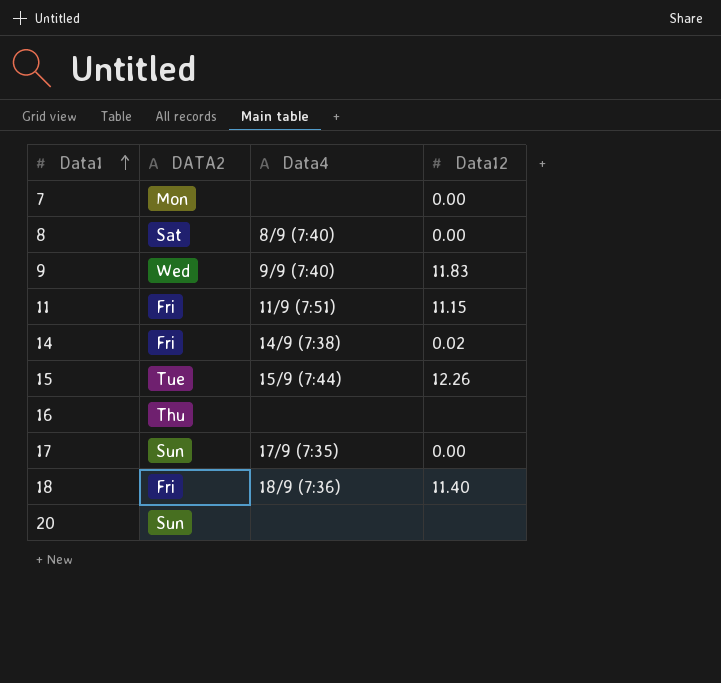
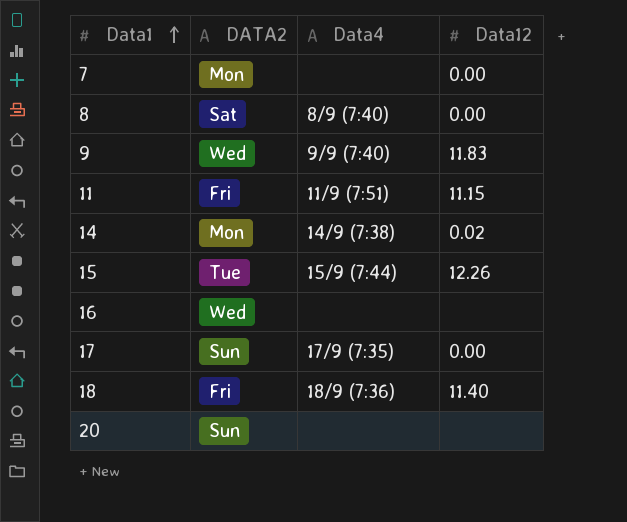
14 | DATA2: Fri -> Mon
16 | DATA2: Thu -> Wed

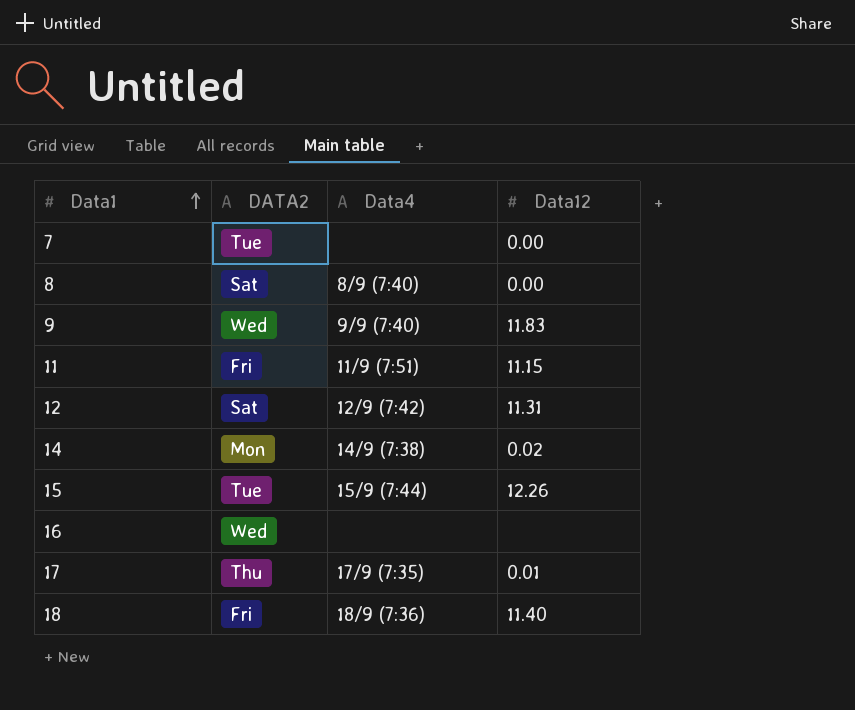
row 20: Sun | none | none -> none
7 | DATA2: Mon -> Tue
row 12: none -> Sat | 12/9 (7:42) | 11.31
17 | DATA2: Sun -> Thu
17 | Data12: 0.00 -> 0.01

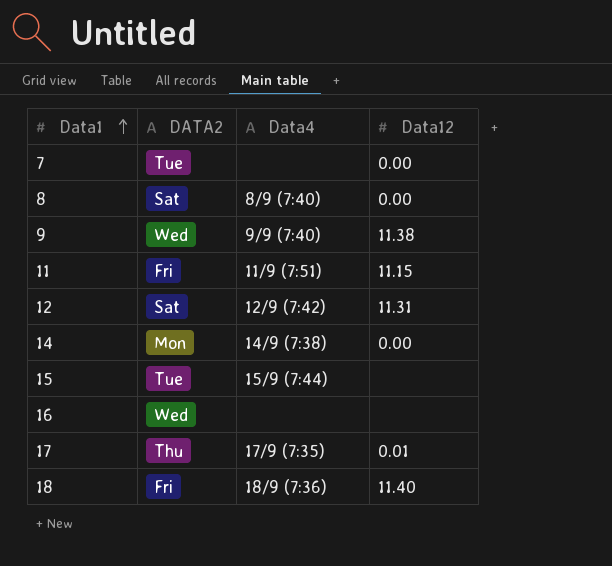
9 | Data12: 11.83 -> 11.38
14 | Data12: 0.02 -> 0.00
15 | Data12: 12.26 -> none

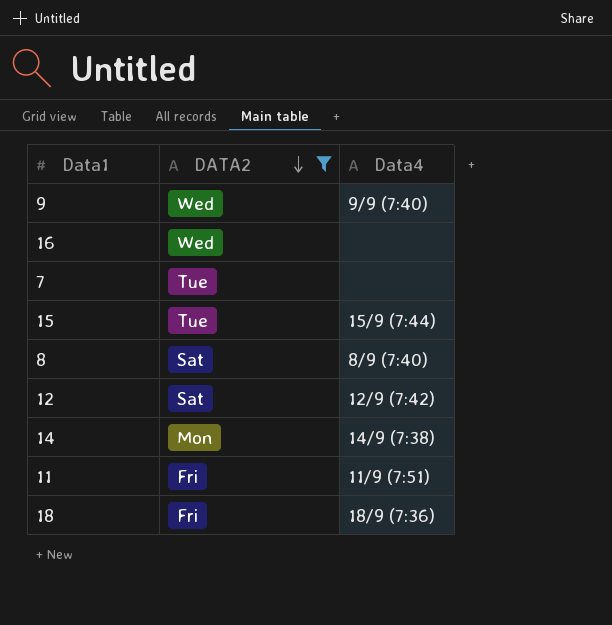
filter: none -> DATA2 != Thu
row order: Data1 ascending -> DATA2 descending
column Data12 | position: 4 -> none

